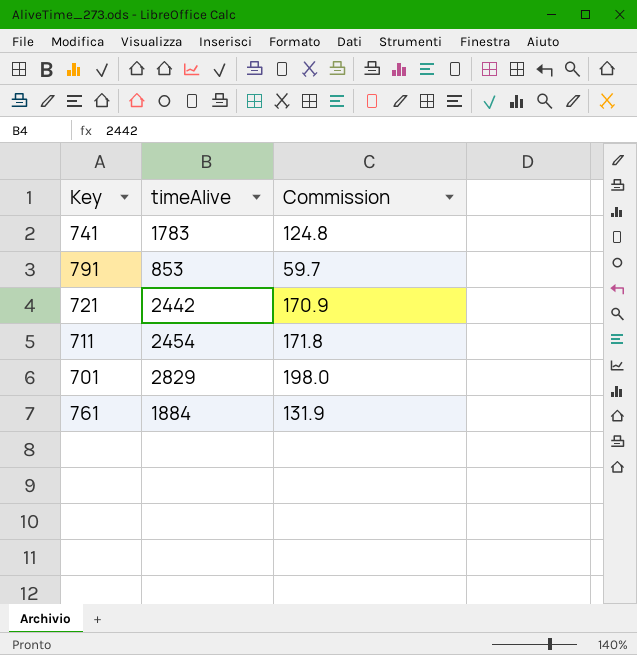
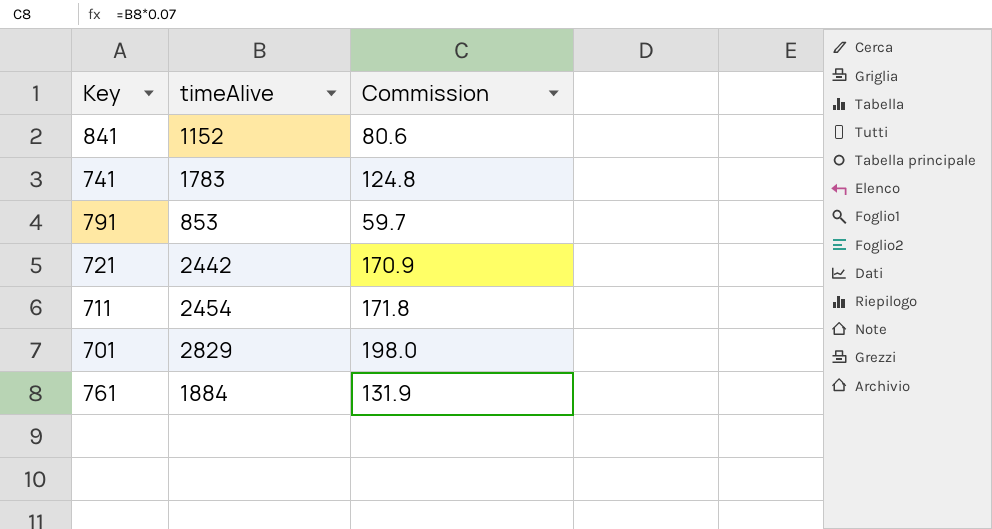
row 841: none -> 1152 | 80.6

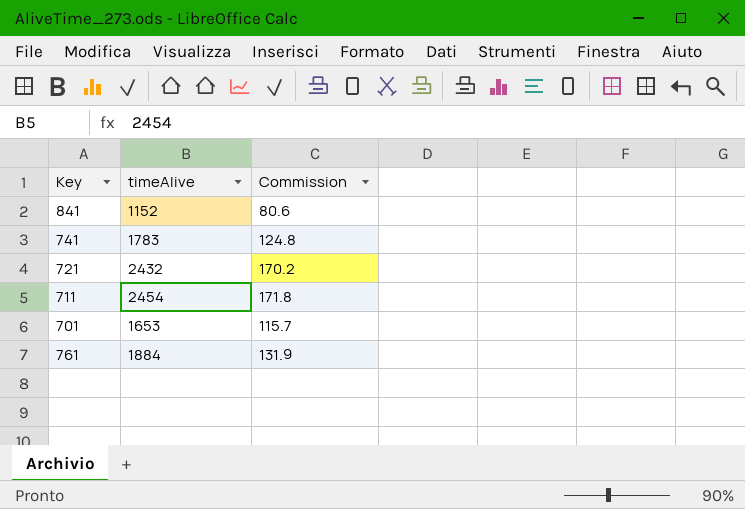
row 791: 853 | 59.7 -> none
721 | timeAlive: 2442 -> 2432
721 | Commission: 170.9 -> 170.2
701 | timeAlive: 2829 -> 1653
701 | Commission: 198.0 -> 115.7

